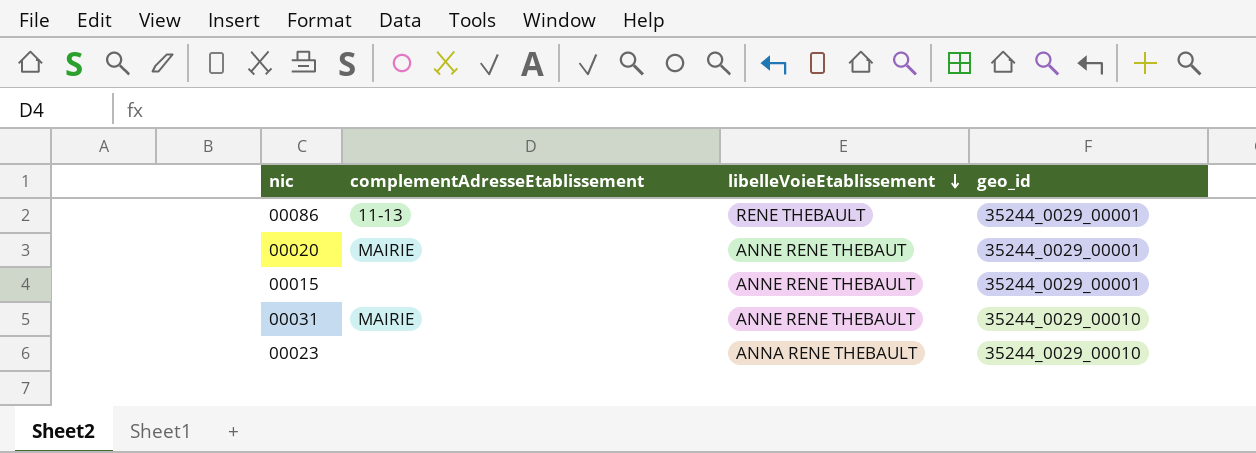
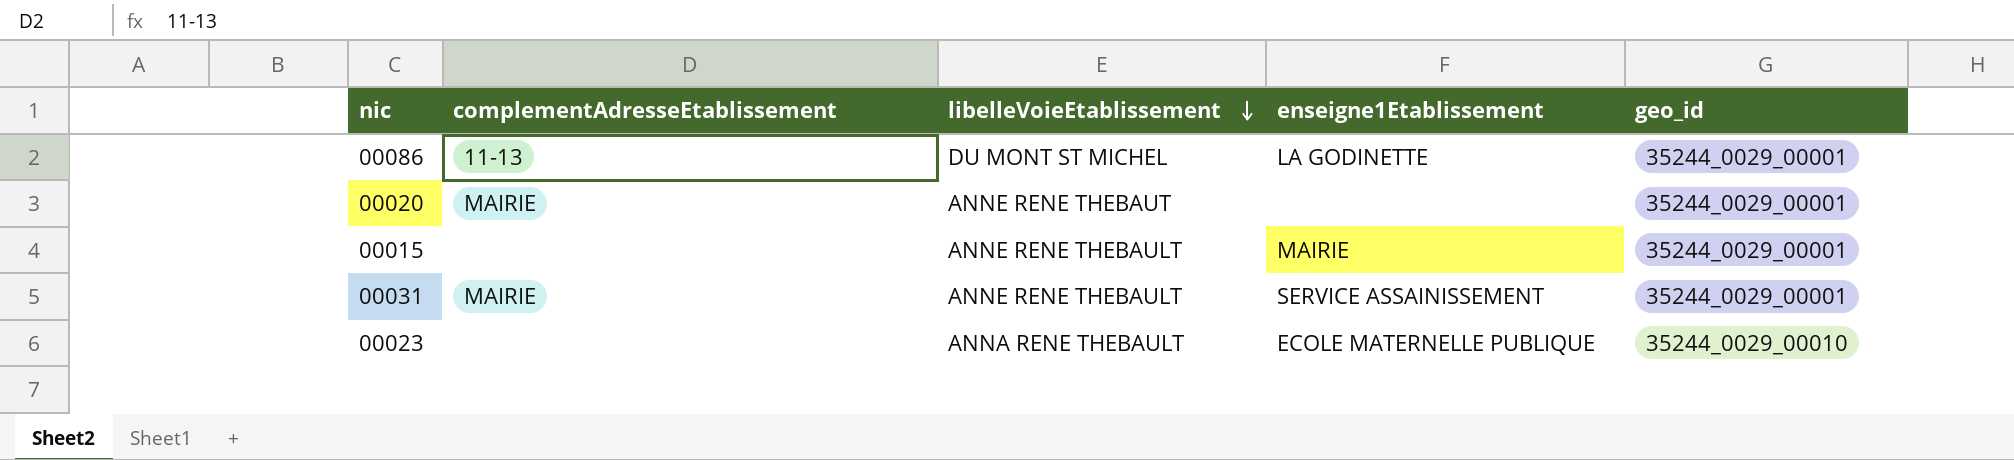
column enseigne1Etablissement | position: none -> 4
00086 | libelleVoieEtablissement: RENE THEBAULT -> DU MONT ST MICHEL
00031 | geo_id: 35244_0029_00010 -> 35244_0029_00001

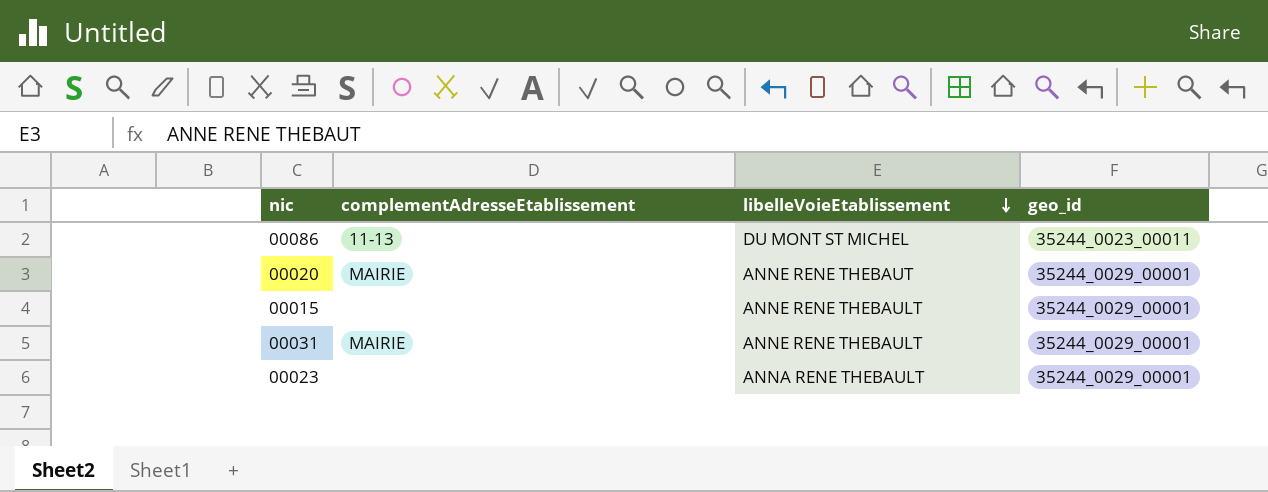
column enseigne1Etablissement | position: 4 -> none
00086 | geo_id: 35244_0029_00001 -> 35244_0023_00011
00023 | geo_id: 35244_0029_00010 -> 35244_0029_00001

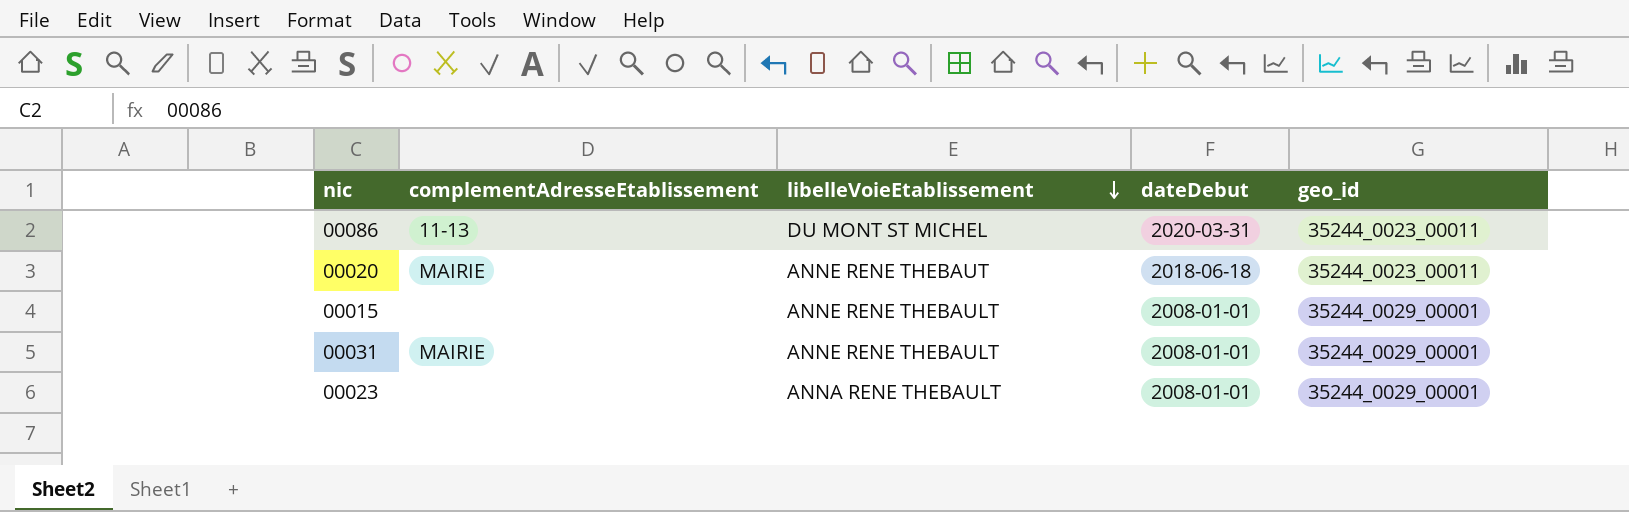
column dateDebut | position: none -> 4
00020 | geo_id: 35244_0029_00001 -> 35244_0023_00011

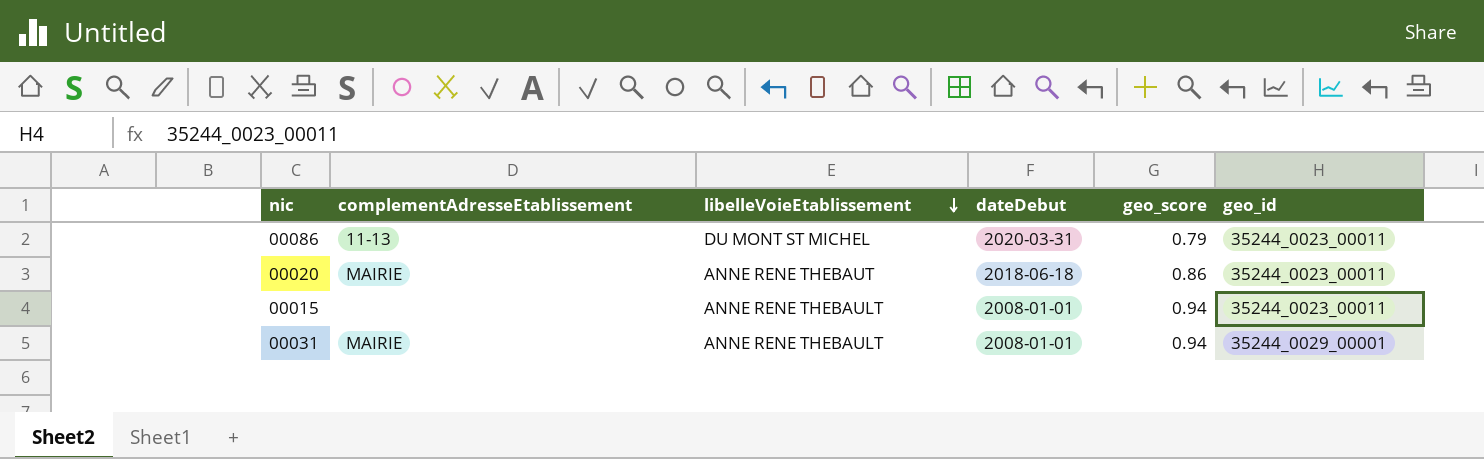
column geo_score | position: none -> 5
row 00023: none | ANNA RENE THEBAULT | 2008-01-01 | 35244_0029_00001 -> none
00015 | geo_id: 35244_0029_00001 -> 35244_0023_00011

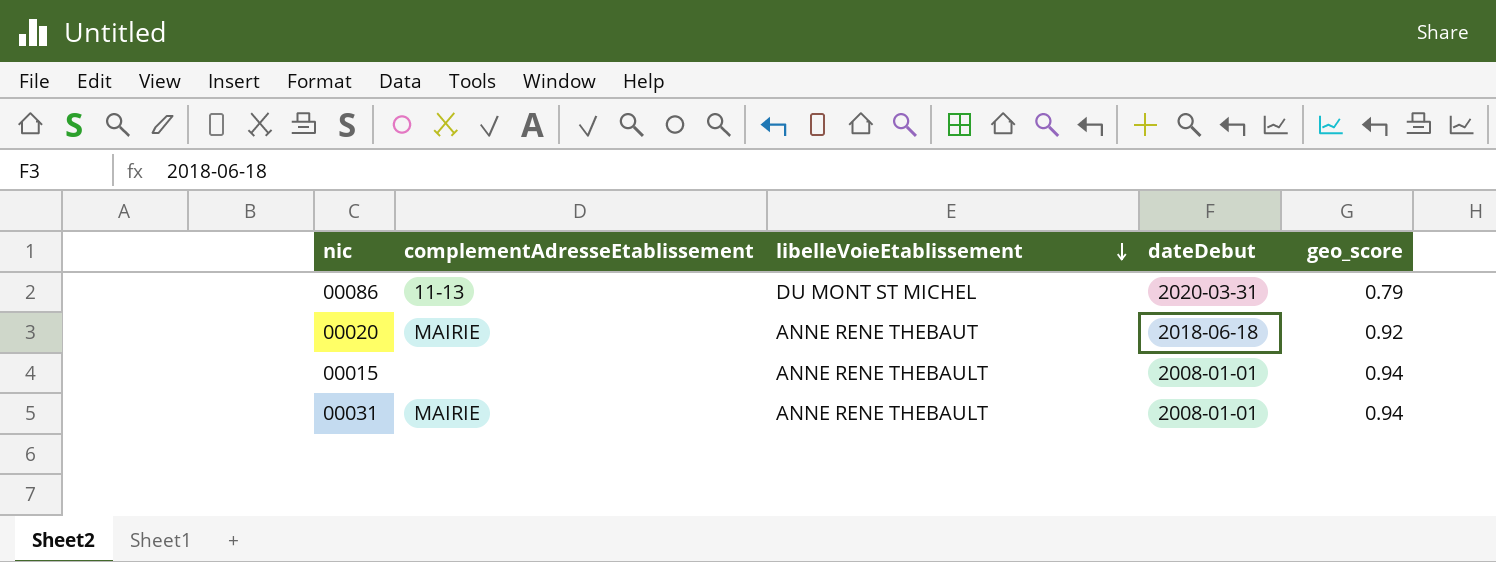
column geo_id | position: 6 -> none
00020 | geo_score: 0.86 -> 0.92

